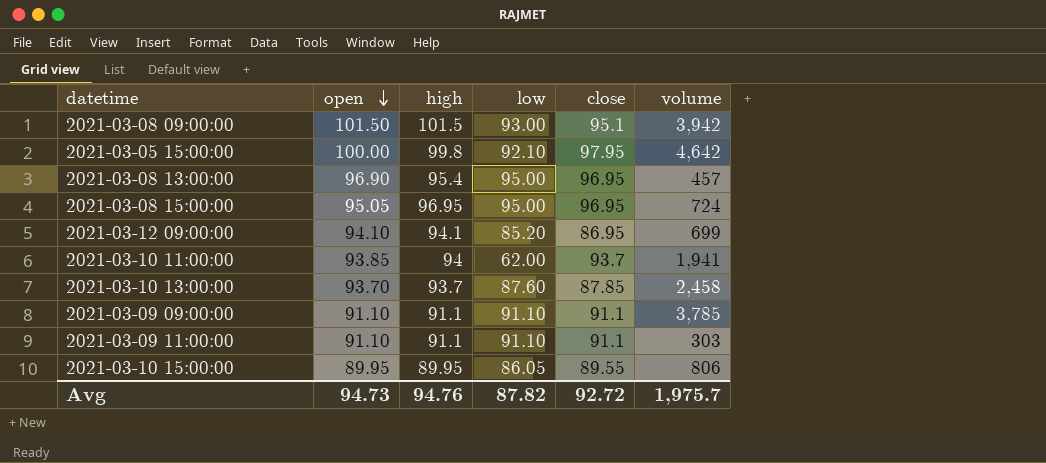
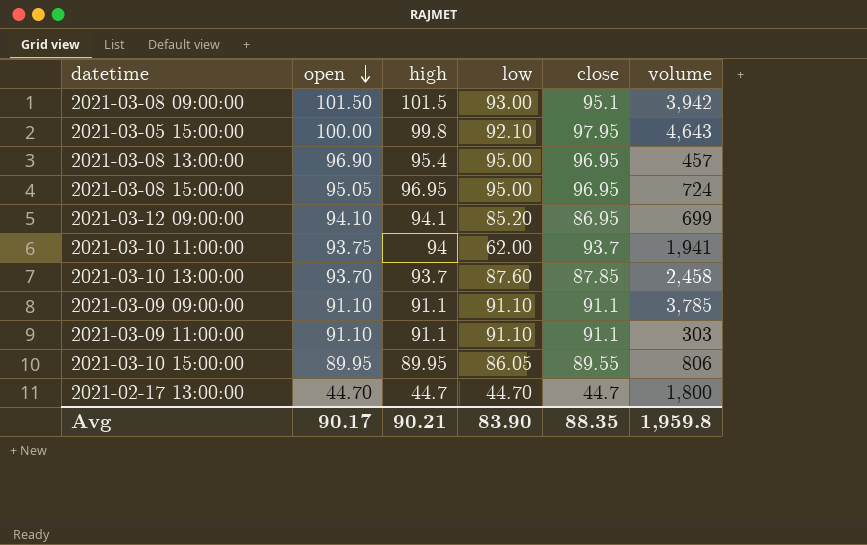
2021-03-05 15:00:00 | volume: 4,642 -> 4,643
2021-03-10 11:00:00 | open: 93.85 -> 93.75
row 2021-02-17 13:00:00: none -> 44.70 | 44.7 | 44.70 | 44.7 | 1,800
Avg | open: 94.73 -> 90.17
Avg | high: 94.76 -> 90.21
Avg | low: 87.82 -> 83.90
Avg | close: 92.72 -> 88.35
Avg | volume: 1,975.7 -> 1,959.8

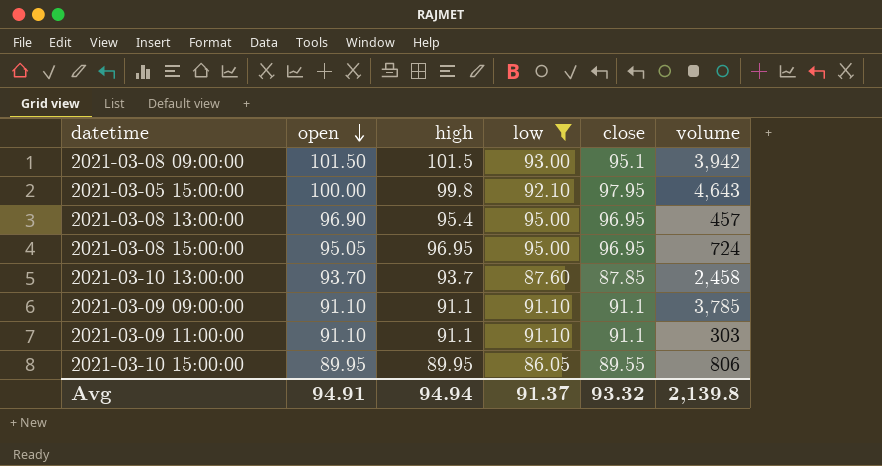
filter: none -> low >= 86.05
Avg | open: 90.17 -> 94.91
Avg | high: 90.21 -> 94.94
Avg | low: 83.90 -> 91.37
Avg | close: 88.35 -> 93.32
Avg | volume: 1,959.8 -> 2,139.8

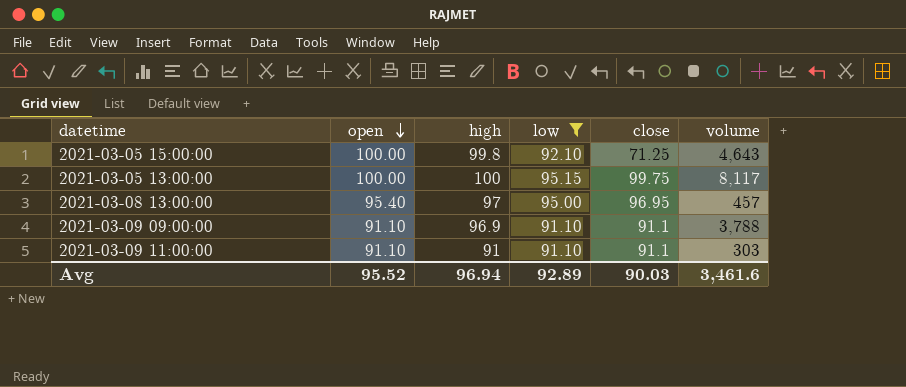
row 2021-03-08 09:00:00: 101.50 | 101.5 | 93.00 | 95.1 | 3,942 -> none
row 2021-03-08 15:00:00: 95.05 | 96.95 | 95.00 | 96.95 | 724 -> none
row 2021-03-10 13:00:00: 93.70 | 93.7 | 87.60 | 87.85 | 2,458 -> none
row 2021-03-10 15:00:00: 89.95 | 89.95 | 86.05 | 89.55 | 806 -> none
2021-03-05 15:00:00 | close: 97.95 -> 71.25
row 2021-03-05 13:00:00: none -> 100.00 | 100 | 95.15 | 99.75 | 8,117
2021-03-08 13:00:00 | open: 96.90 -> 95.40
2021-03-08 13:00:00 | high: 95.4 -> 97
2021-03-09 09:00:00 | high: 91.1 -> 96.9
2021-03-09 09:00:00 | volume: 3,785 -> 3,788
2021-03-09 11:00:00 | high: 91.1 -> 91
Avg | open: 94.91 -> 95.52
Avg | high: 94.94 -> 96.94
Avg | low: 91.37 -> 92.89
Avg | close: 93.32 -> 90.03
Avg | volume: 2,139.8 -> 3,461.6

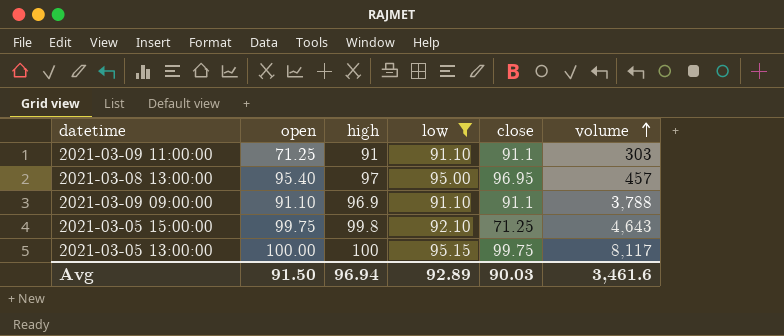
row order: open descending -> volume ascending
2021-03-09 11:00:00 | open: 91.10 -> 71.25
2021-03-05 15:00:00 | open: 100.00 -> 99.75
Avg | open: 95.52 -> 91.50

